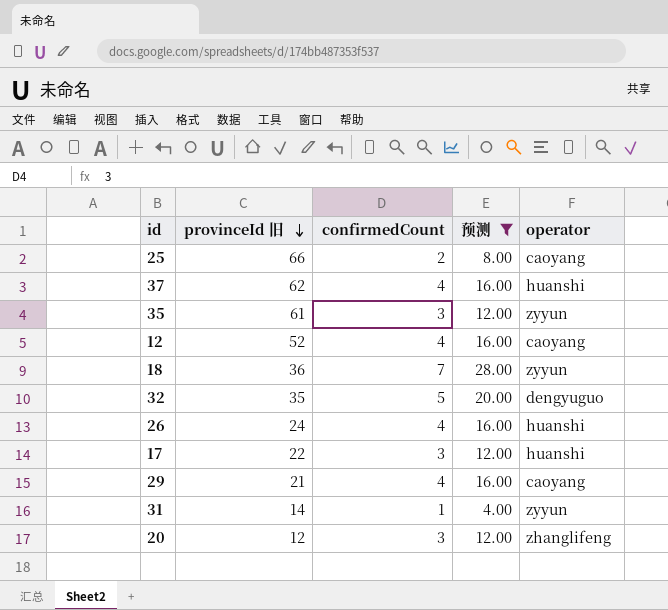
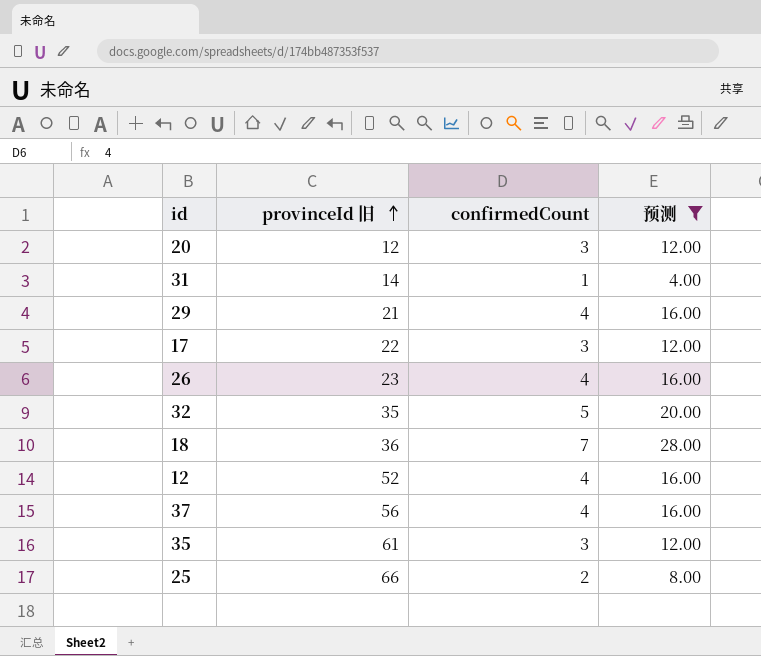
row order: provinceId 旧 descending -> provinceId 旧 ascending
column operator | position: 5 -> none
26 | provinceId 旧: 24 -> 23
37 | provinceId 旧: 62 -> 56

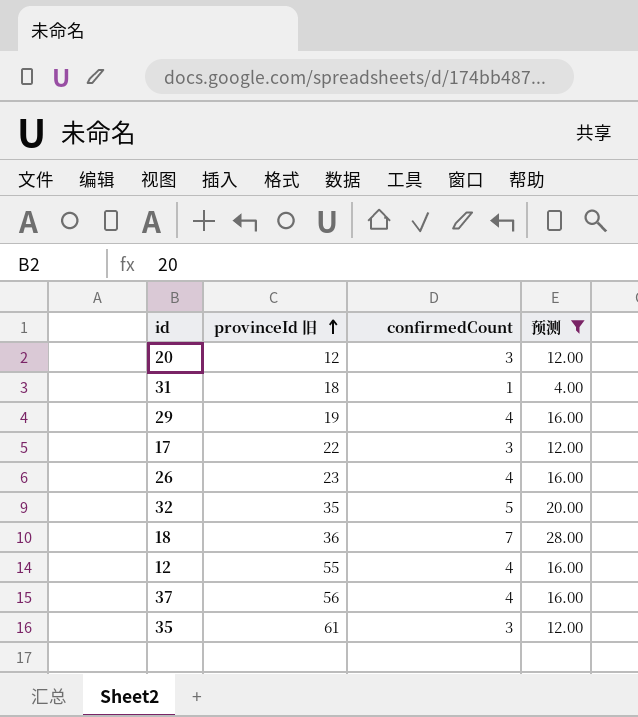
row 25: 66 | 2 | 8.00 -> none
31 | provinceId 旧: 14 -> 18
29 | provinceId 旧: 21 -> 19
12 | provinceId 旧: 52 -> 55

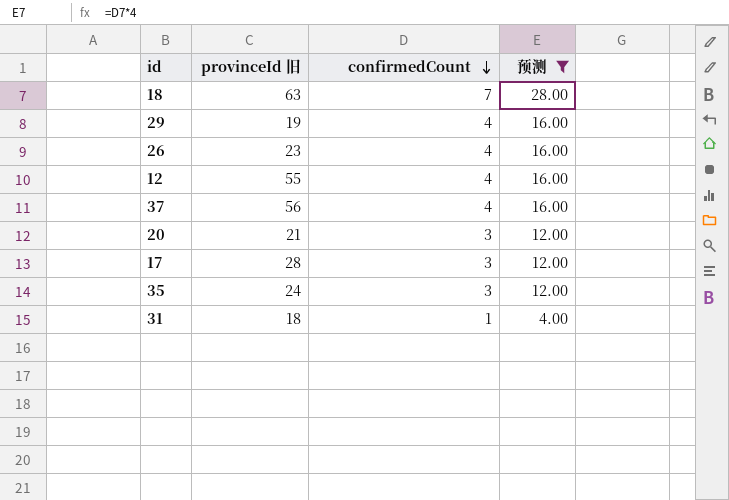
row order: provinceId 旧 ascending -> confirmedCount descending
row 32: 35 | 5 | 20.00 -> none
18 | provinceId 旧: 36 -> 63
20 | provinceId 旧: 12 -> 21
17 | provinceId 旧: 22 -> 28
35 | provinceId 旧: 61 -> 24

